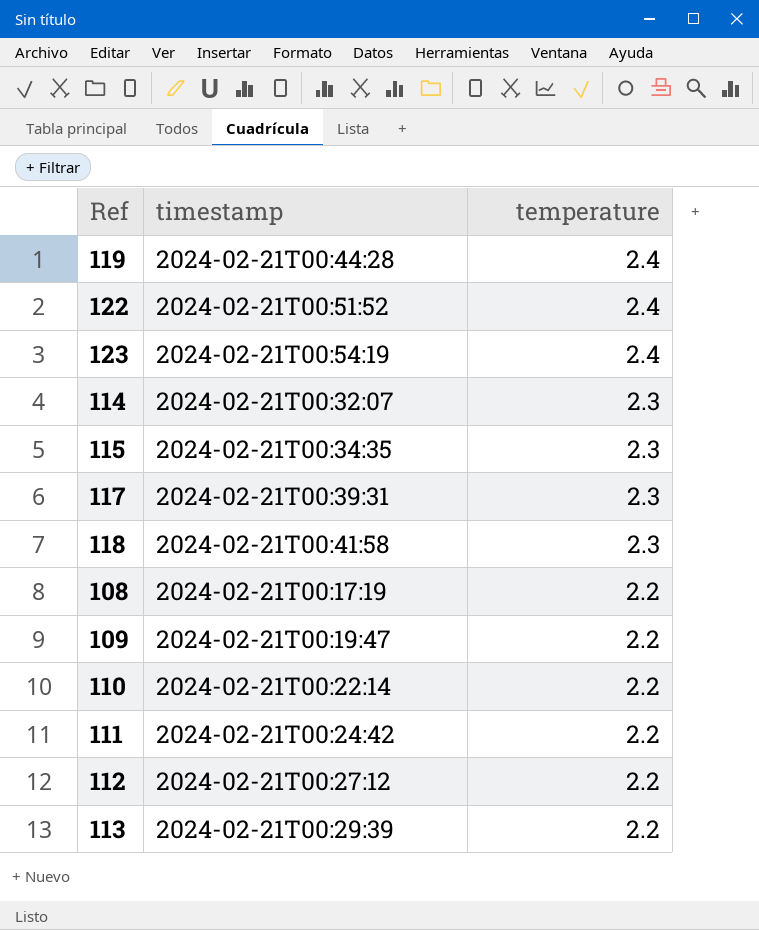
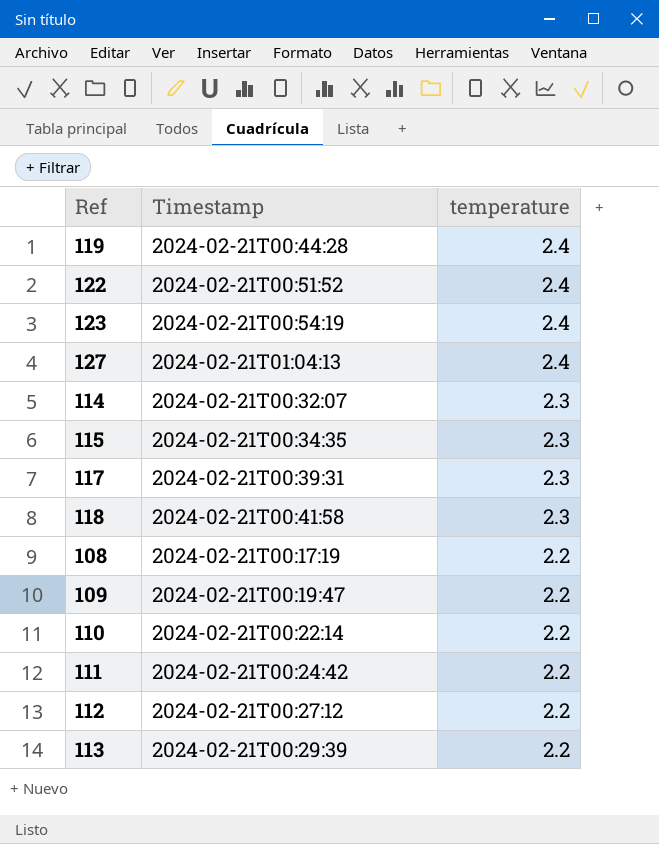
column name: timestamp -> Timestamp
row 127: none -> 2024-02-21T01:04:13 | 2.4

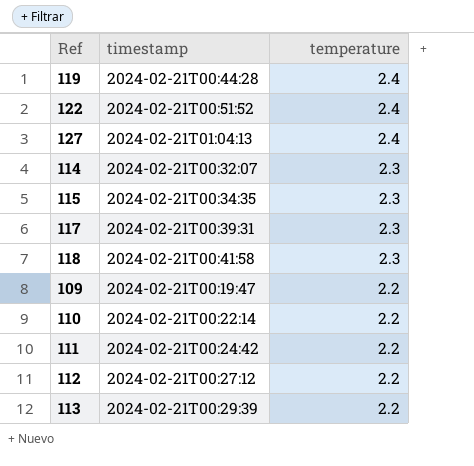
column name: Timestamp -> timestamp
row 123: 2024-02-21T00:54:19 | 2.4 -> none
row 108: 2024-02-21T00:17:19 | 2.2 -> none

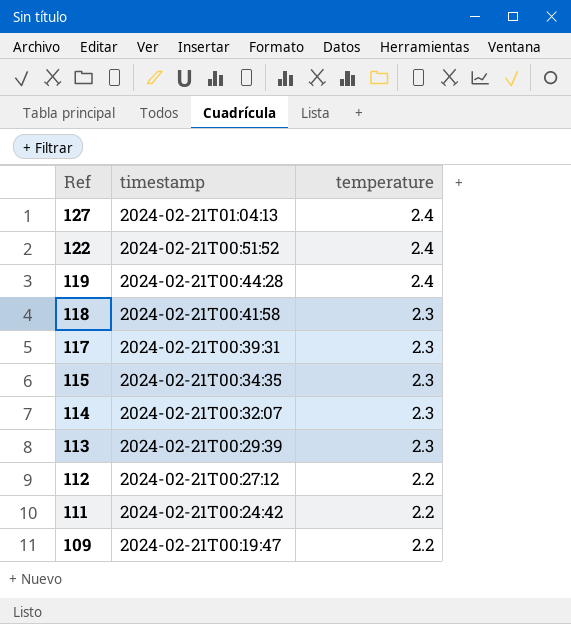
row order: temperature descending -> Ref descending
row 110: 2024-02-21T00:22:14 | 2.2 -> none
113 | temperature: 2.2 -> 2.3

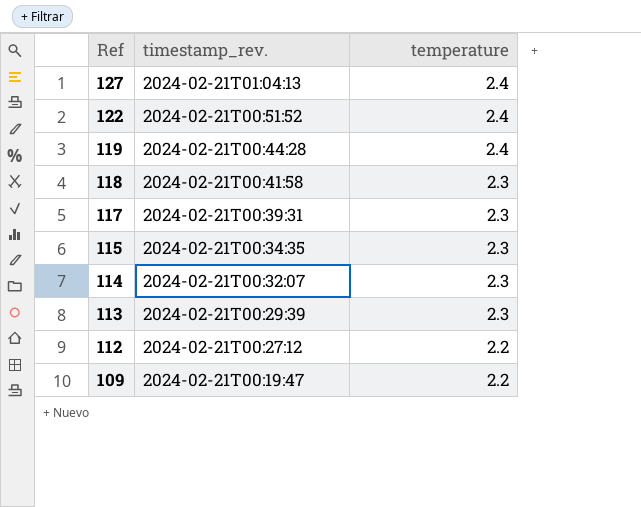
column name: timestamp -> timestamp_rev.
row 111: 2024-02-21T00:24:42 | 2.2 -> none

